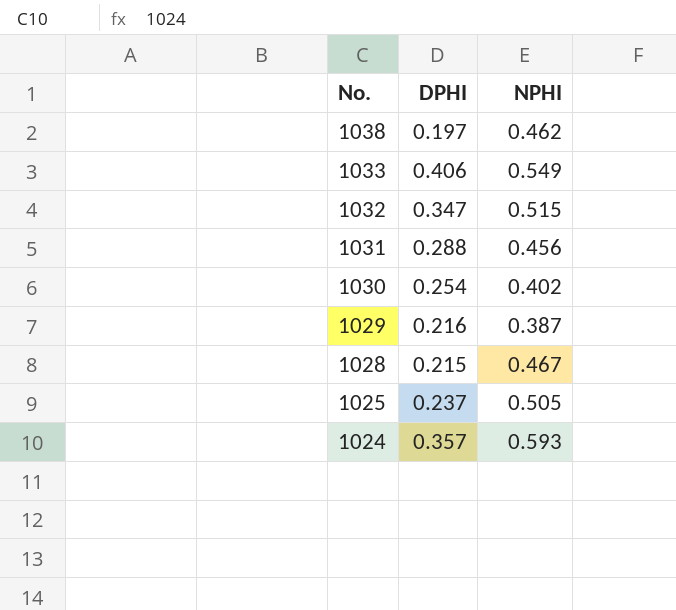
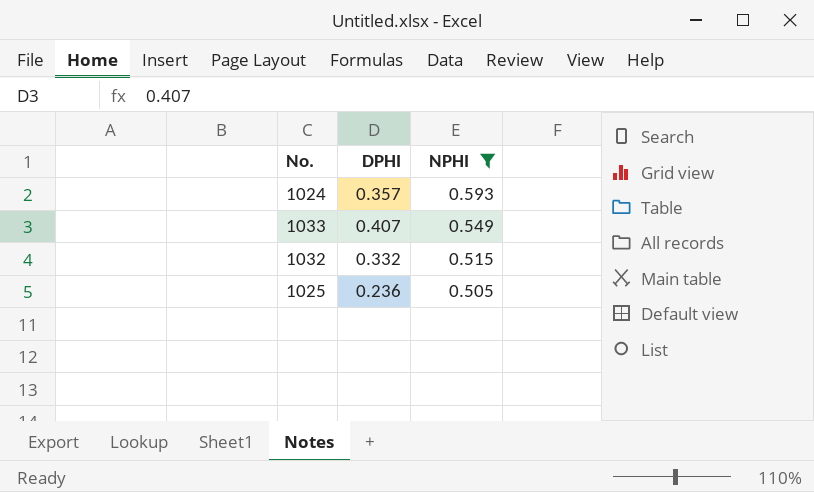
filter: none -> NPHI >= 0.505
row order: No. descending -> NPHI descending
1033 | DPHI: 0.406 -> 0.407
1032 | DPHI: 0.347 -> 0.332
1025 | DPHI: 0.237 -> 0.236

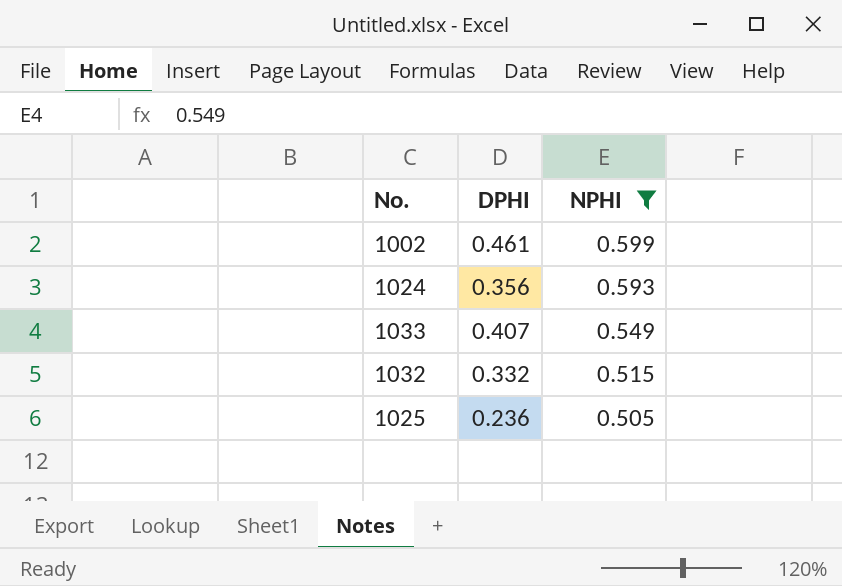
row 1002: none -> 0.461 | 0.599
1024 | DPHI: 0.357 -> 0.356

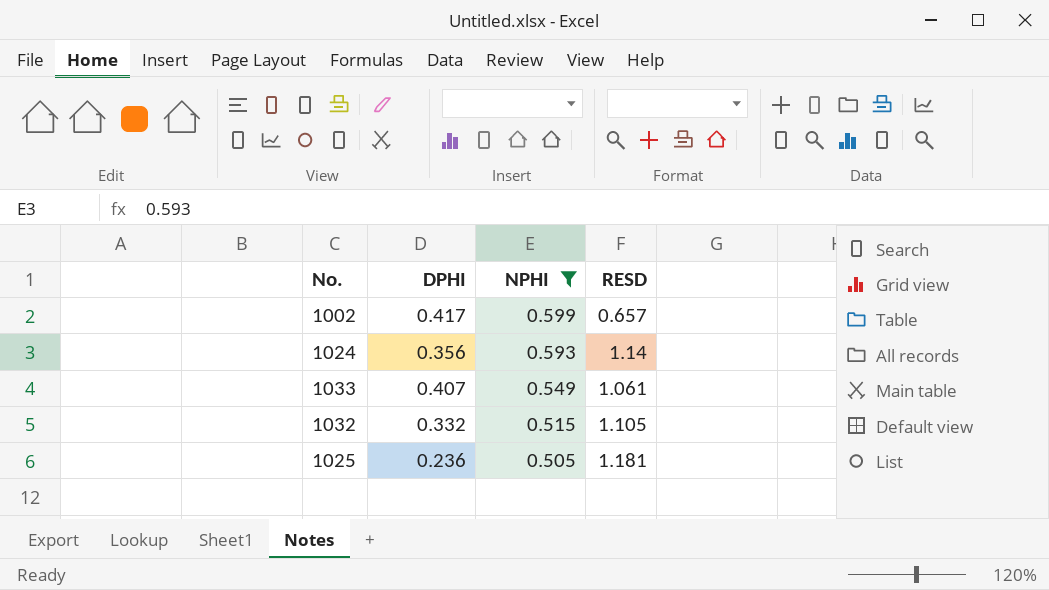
column RESD | position: none -> 4
1002 | DPHI: 0.461 -> 0.417

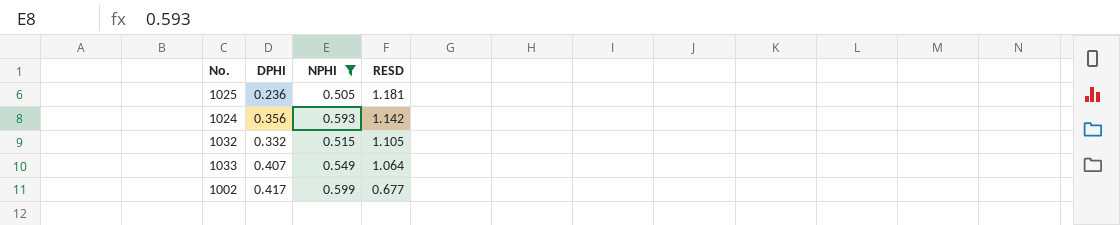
row order: NPHI descending -> RESD descending
1024 | RESD: 1.14 -> 1.142
1033 | RESD: 1.061 -> 1.064
1002 | RESD: 0.657 -> 0.677

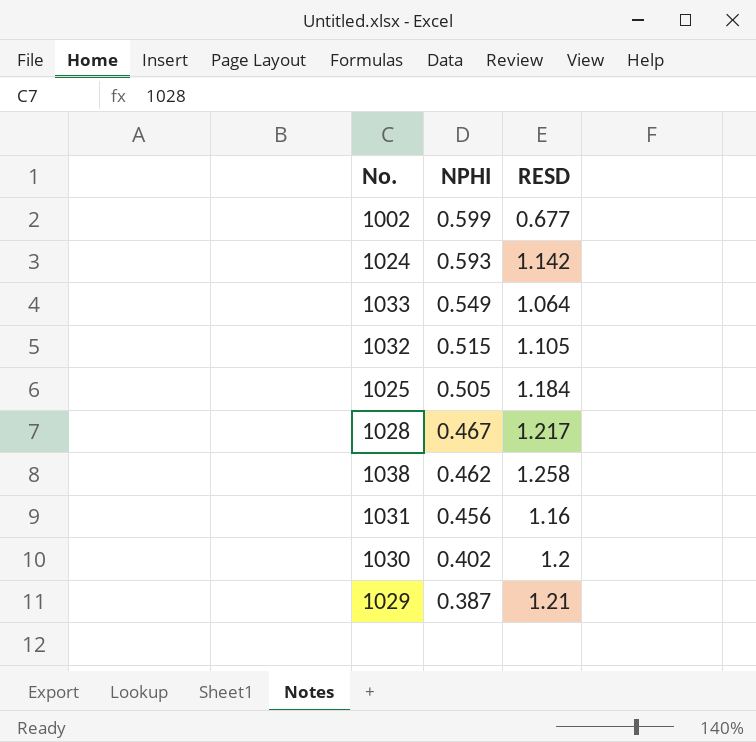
filter: NPHI >= 0.505 -> none
row order: RESD descending -> NPHI descending
column DPHI | position: 2 -> none
1025 | RESD: 1.181 -> 1.184

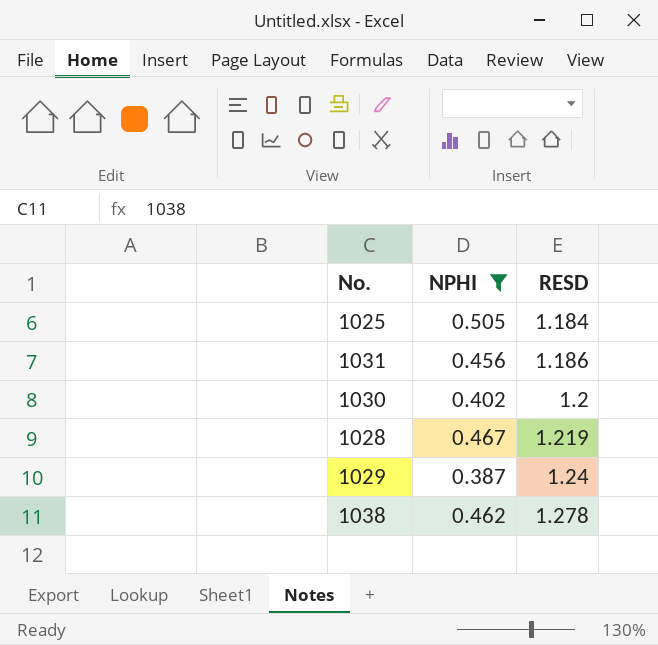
filter: none -> NPHI <= 0.505
row order: NPHI descending -> RESD ascending
1031 | RESD: 1.16 -> 1.186
1028 | RESD: 1.217 -> 1.219
1029 | RESD: 1.21 -> 1.24
1038 | RESD: 1.258 -> 1.278

